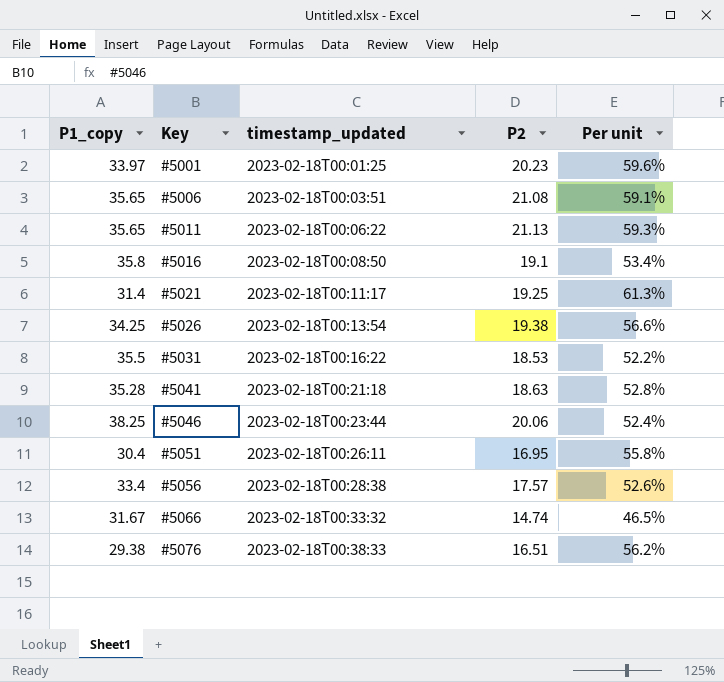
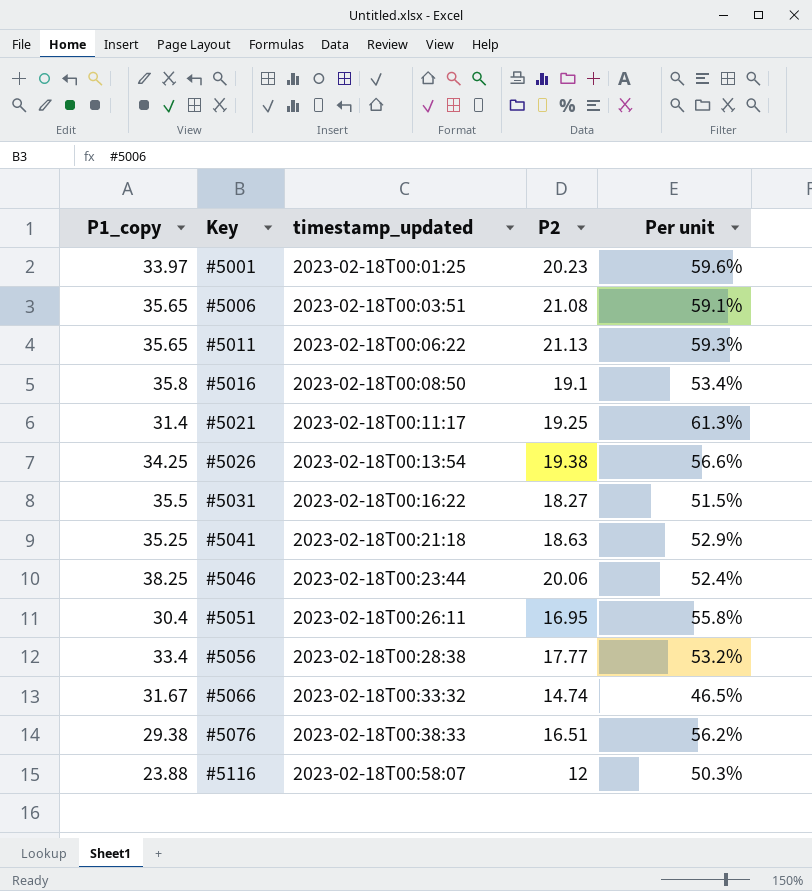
#5031 | P2: 18.53 -> 18.27
#5031 | Per unit: 52.2% -> 51.5%
#5041 | P1_copy: 35.28 -> 35.25
#5041 | Per unit: 52.8% -> 52.9%
#5056 | P2: 17.57 -> 17.77
#5056 | Per unit: 52.6% -> 53.2%
row #5116: none -> 23.88 | 2023-02-18T00:58:07 | 12 | 50.3%

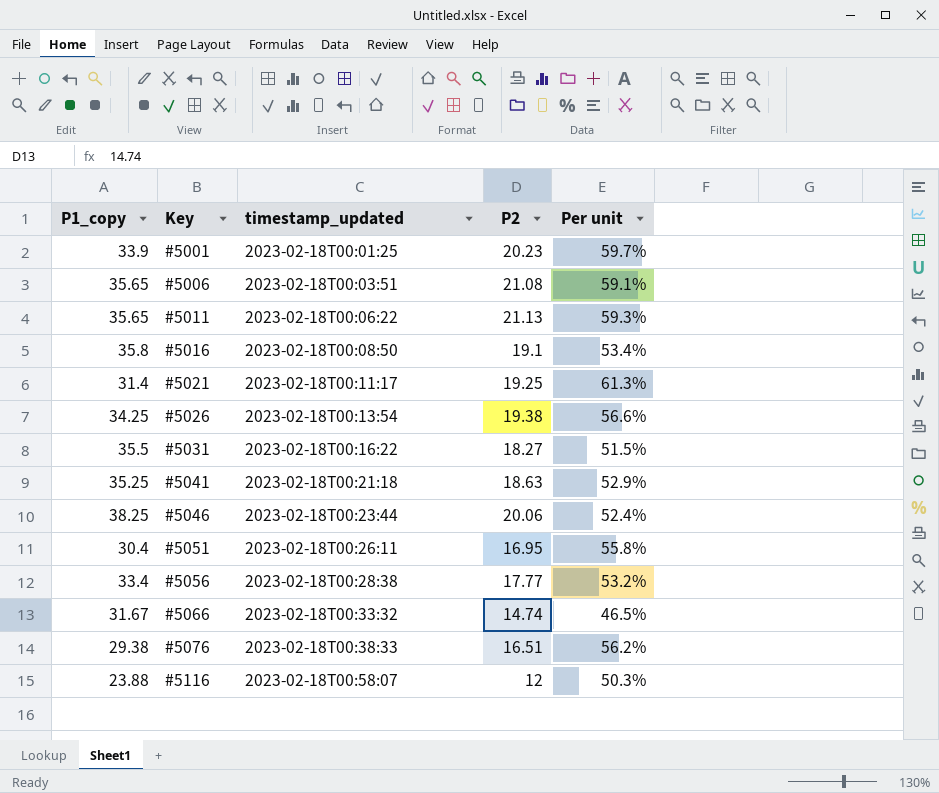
#5001 | P1_copy: 33.97 -> 33.9
#5001 | Per unit: 59.6% -> 59.7%

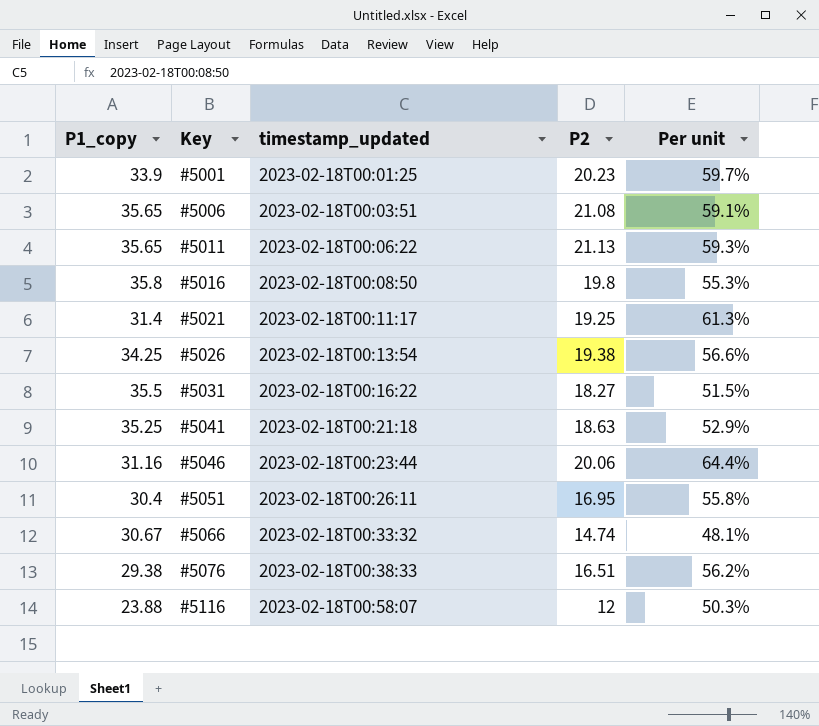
row #5056: 33.4 | 2023-02-18T00:28:38 | 17.77 | 53.2% -> none
#5016 | P2: 19.1 -> 19.8
#5016 | Per unit: 53.4% -> 55.3%
#5046 | P1_copy: 38.25 -> 31.16
#5046 | Per unit: 52.4% -> 64.4%
#5066 | P1_copy: 31.67 -> 30.67
#5066 | Per unit: 46.5% -> 48.1%

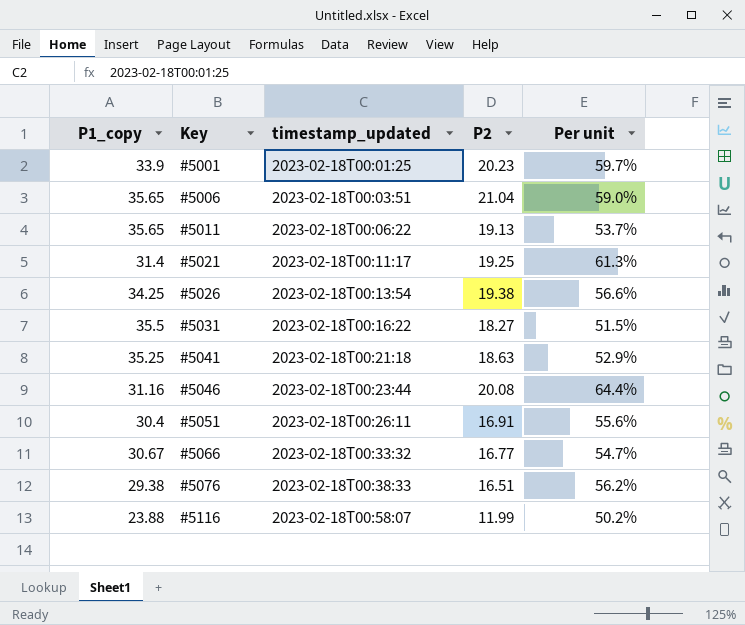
row #5016: 35.8 | 2023-02-18T00:08:50 | 19.8 | 55.3% -> none
#5006 | P2: 21.08 -> 21.04
#5006 | Per unit: 59.1% -> 59.0%
#5011 | P2: 21.13 -> 19.13
#5011 | Per unit: 59.3% -> 53.7%
#5046 | P2: 20.06 -> 20.08
#5051 | P2: 16.95 -> 16.91
#5051 | Per unit: 55.8% -> 55.6%
#5066 | P2: 14.74 -> 16.77
#5066 | Per unit: 48.1% -> 54.7%
#5116 | P2: 12 -> 11.99
#5116 | Per unit: 50.3% -> 50.2%

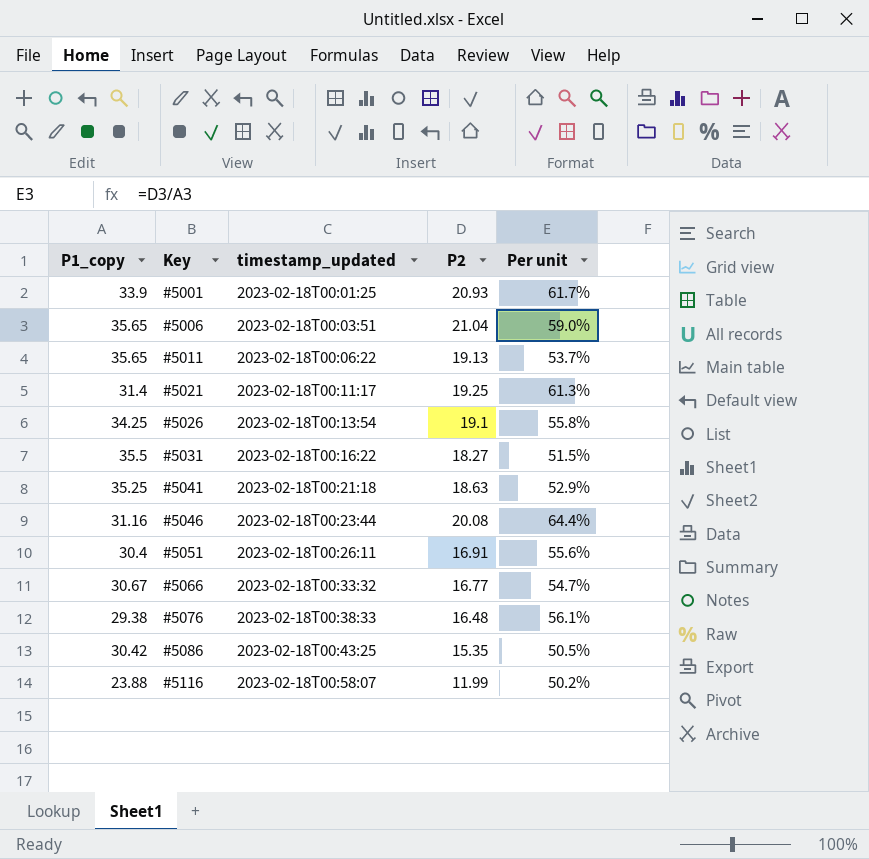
#5001 | P2: 20.23 -> 20.93
#5001 | Per unit: 59.7% -> 61.7%
#5026 | P2: 19.38 -> 19.1
#5026 | Per unit: 56.6% -> 55.8%
#5076 | P2: 16.51 -> 16.48
#5076 | Per unit: 56.2% -> 56.1%
row #5086: none -> 30.42 | 2023-02-18T00:43:25 | 15.35 | 50.5%

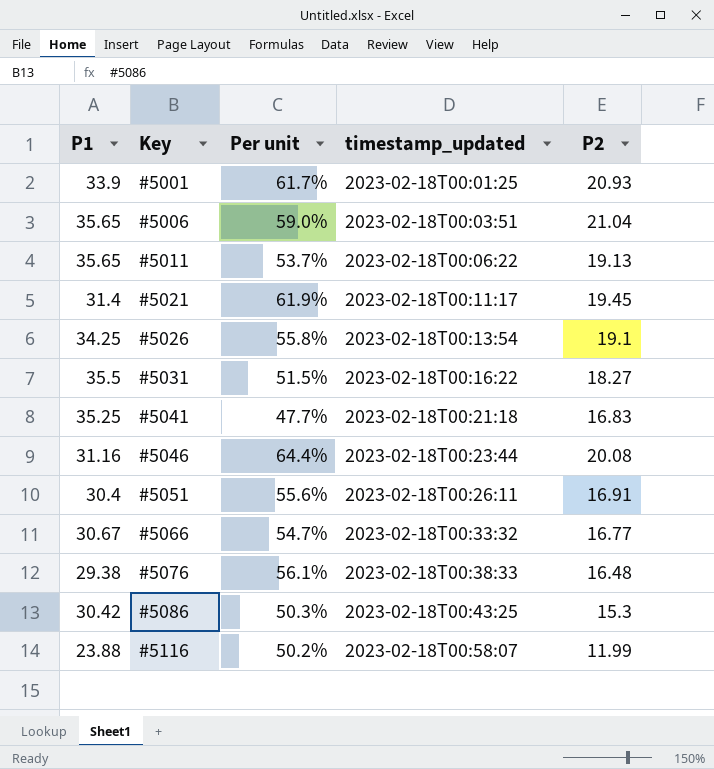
column name: P1_copy -> P1
column Per unit | position: 5 -> 3
#5021 | Per unit: 61.3% -> 61.9%
#5021 | P2: 19.25 -> 19.45
#5041 | Per unit: 52.9% -> 47.7%
#5041 | P2: 18.63 -> 16.83
#5086 | Per unit: 50.5% -> 50.3%
#5086 | P2: 15.35 -> 15.3

